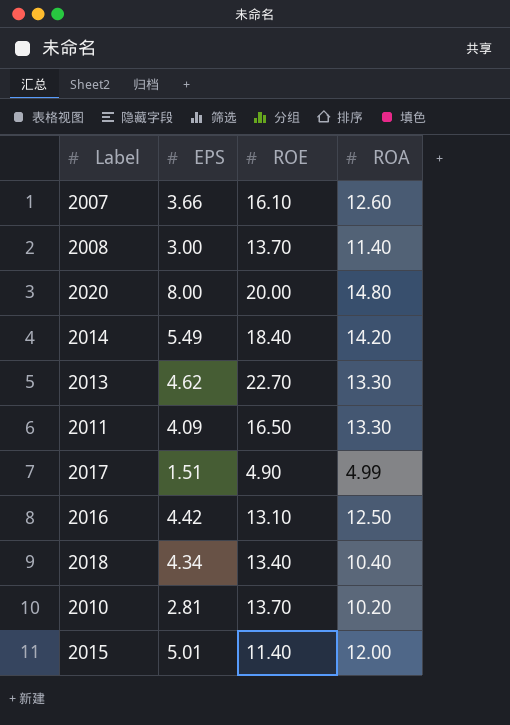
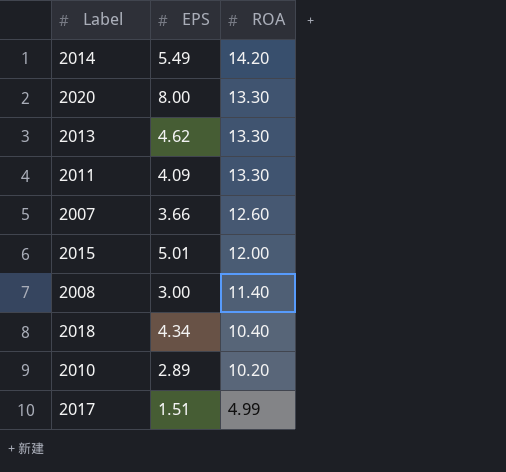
row order: none -> ROA descending
column ROE | position: 3 -> none
row 2016: 4.42 | 13.10 | 12.50 -> none
2020 | ROA: 14.80 -> 13.30
2010 | EPS: 2.81 -> 2.89

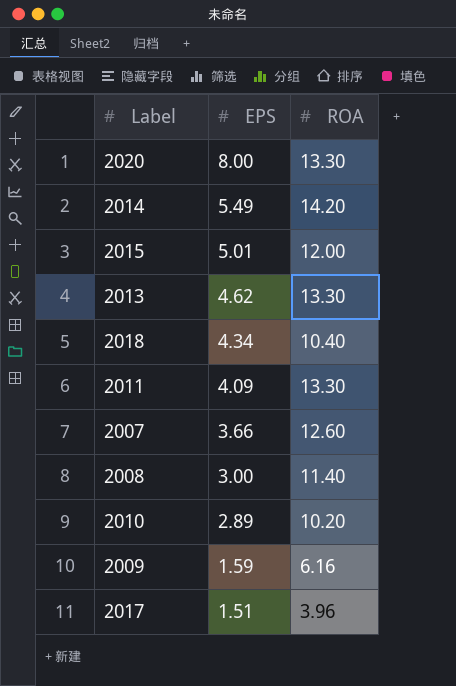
row order: ROA descending -> EPS descending
row 2009: none -> 1.59 | 6.16
2017 | ROA: 4.99 -> 3.96

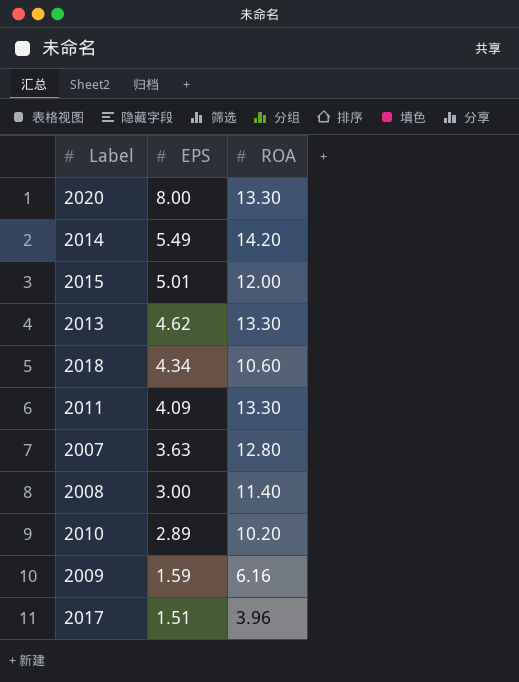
2018 | ROA: 10.40 -> 10.60
2007 | EPS: 3.66 -> 3.63
2007 | ROA: 12.60 -> 12.80

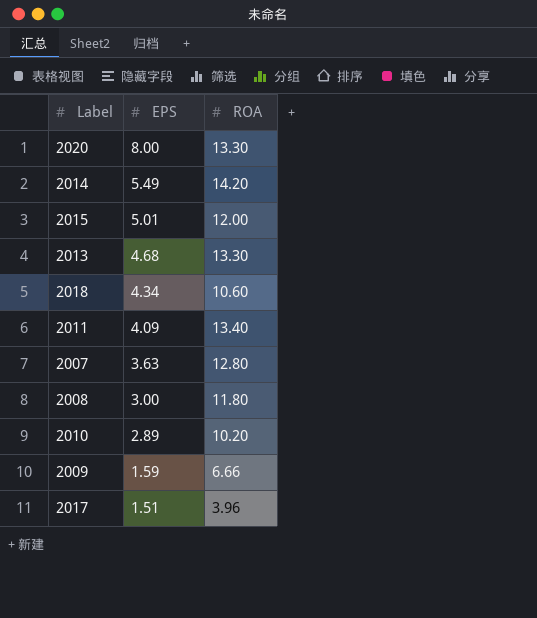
2013 | EPS: 4.62 -> 4.68
2011 | ROA: 13.30 -> 13.40
2008 | ROA: 11.40 -> 11.80
2009 | ROA: 6.16 -> 6.66

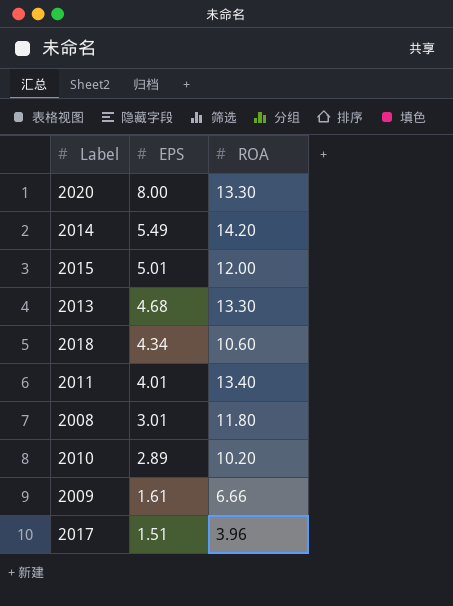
row 2007: 3.63 | 12.80 -> none
2011 | EPS: 4.09 -> 4.01
2008 | EPS: 3.00 -> 3.01
2009 | EPS: 1.59 -> 1.61

